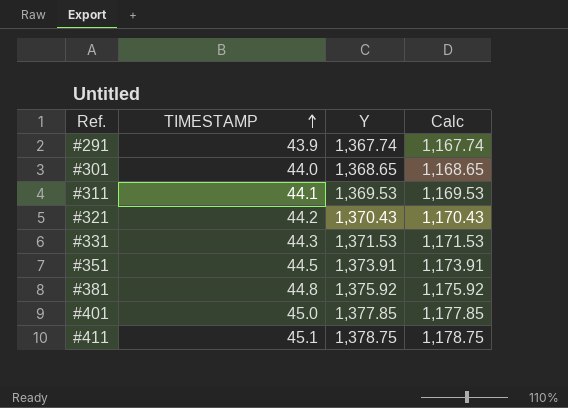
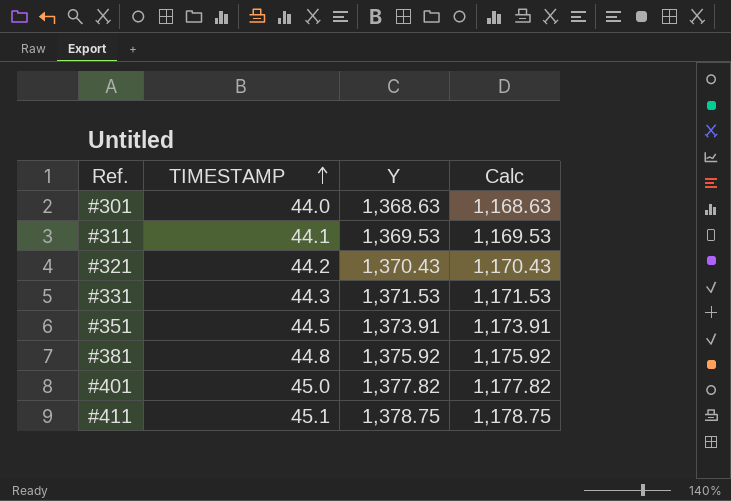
row #291: 43.9 | 1,367.74 | 1,167.74 -> none
#301 | Y: 1,368.65 -> 1,368.63
#301 | Calc: 1,168.65 -> 1,168.63
#401 | Y: 1,377.85 -> 1,377.82
#401 | Calc: 1,177.85 -> 1,177.82

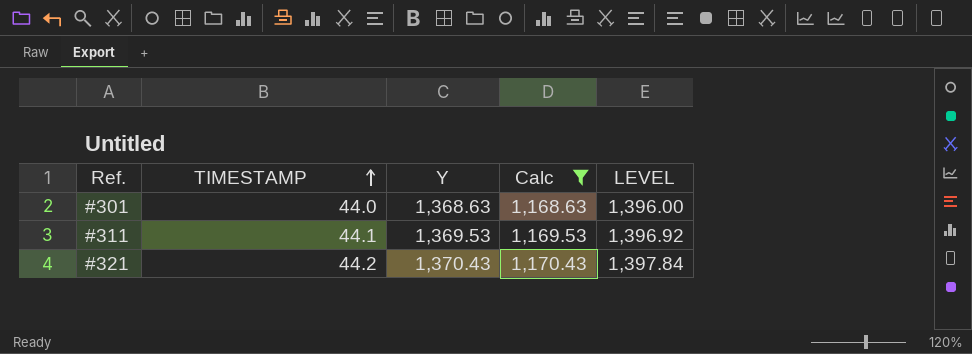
filter: none -> Calc <= 1,170.43
column LEVEL | formula: none -> [Y] * 1.02

